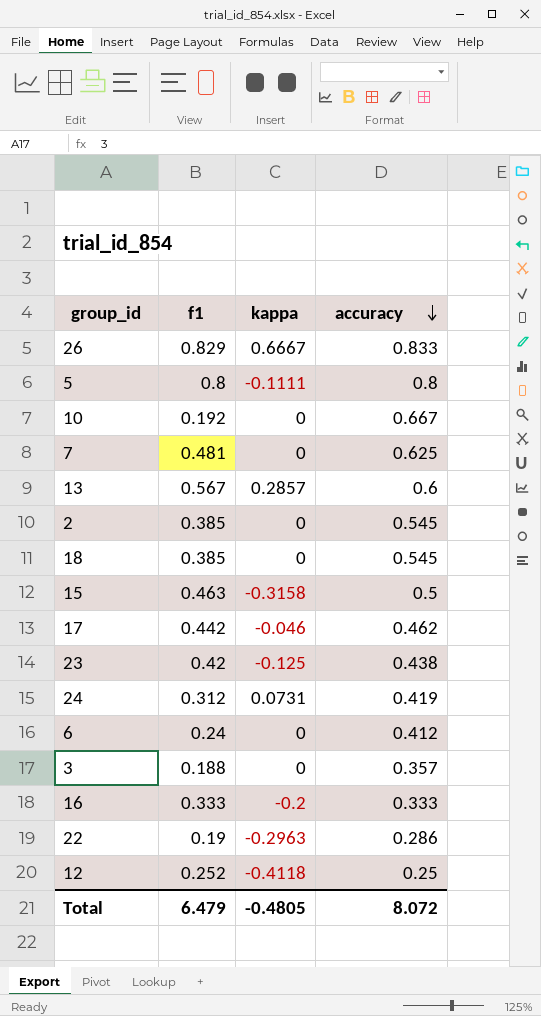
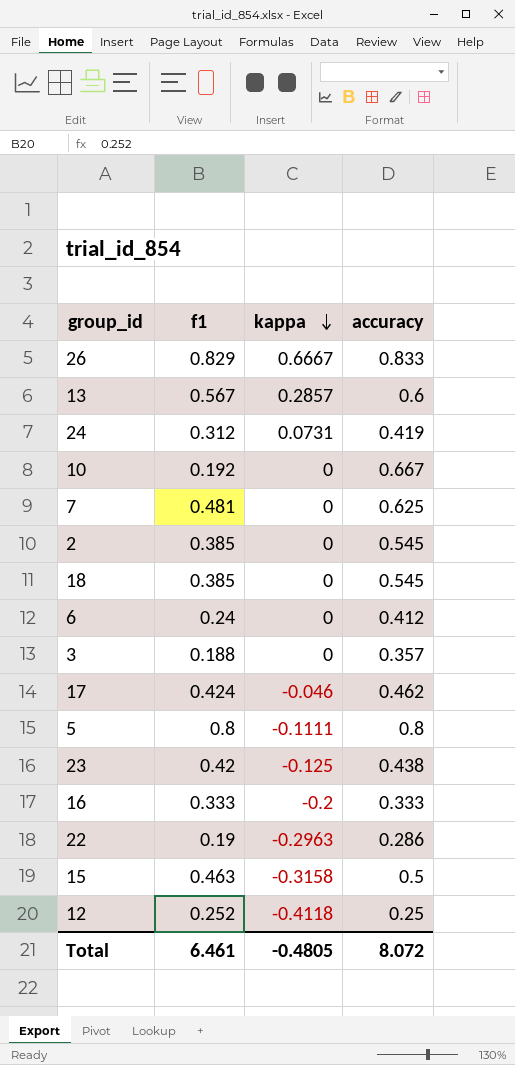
row order: accuracy descending -> kappa descending
17 | f1: 0.442 -> 0.424
Total | f1: 6.479 -> 6.461

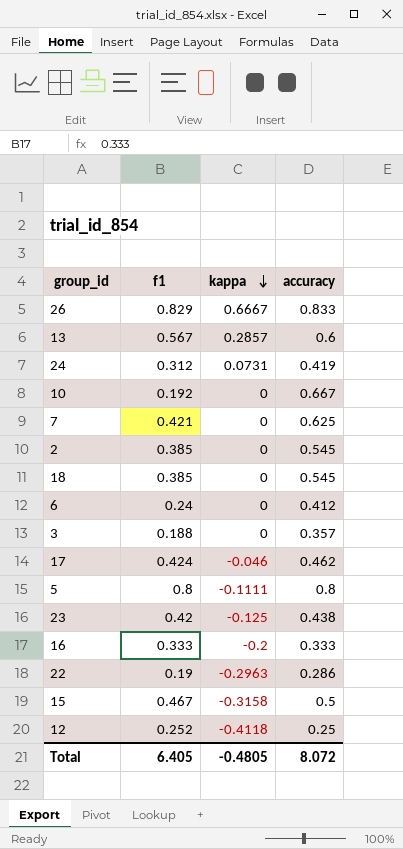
7 | f1: 0.481 -> 0.421
15 | f1: 0.463 -> 0.467
Total | f1: 6.461 -> 6.405

